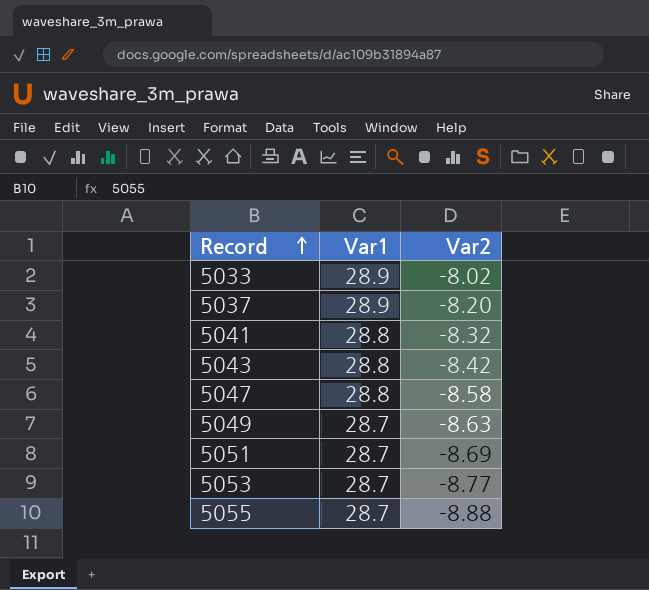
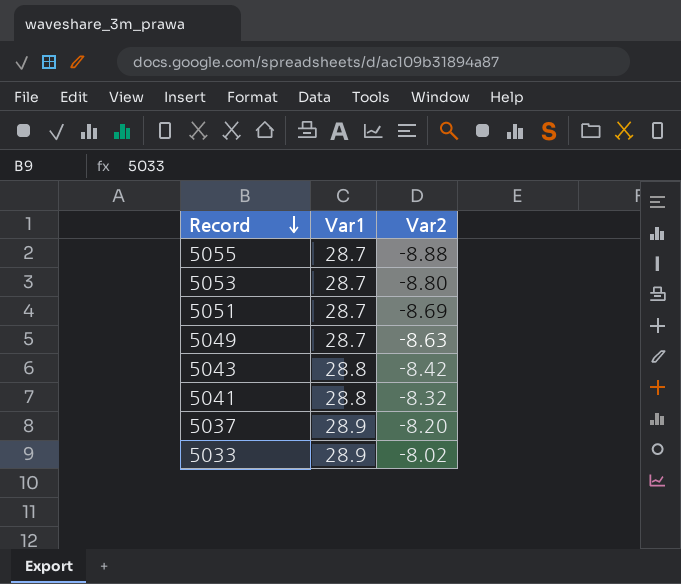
row order: Record ascending -> Record descending
row 5047: 28.8 | -8.58 -> none
5053 | Var2: -8.77 -> -8.80

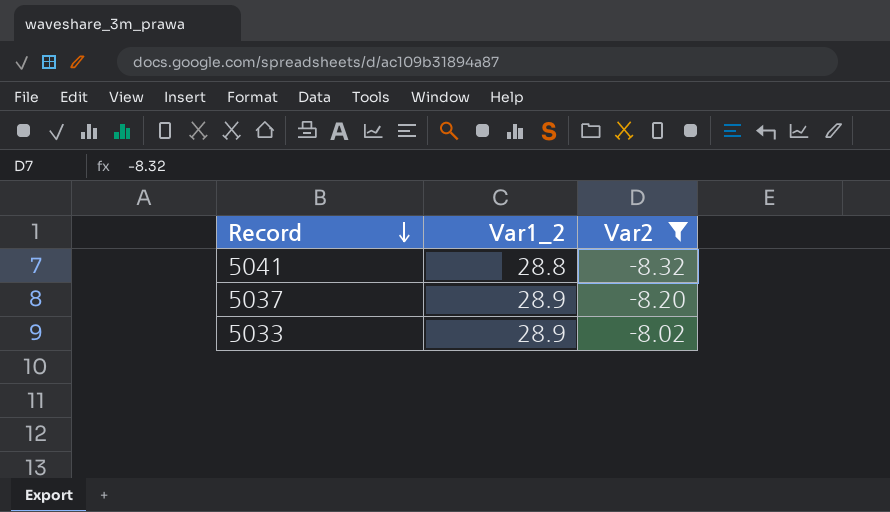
filter: none -> Var2 >= -8.32
column name: Var1 -> Var1_2

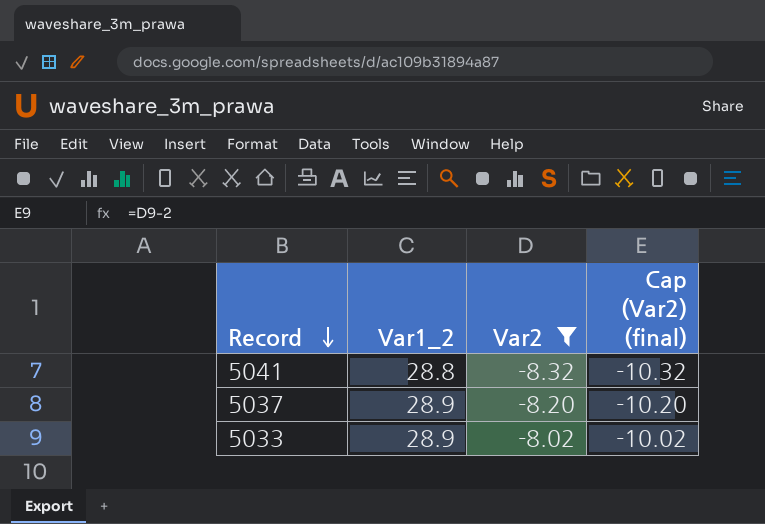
column Cap (Var2) (final) | formula: none -> [Var2] - 2

